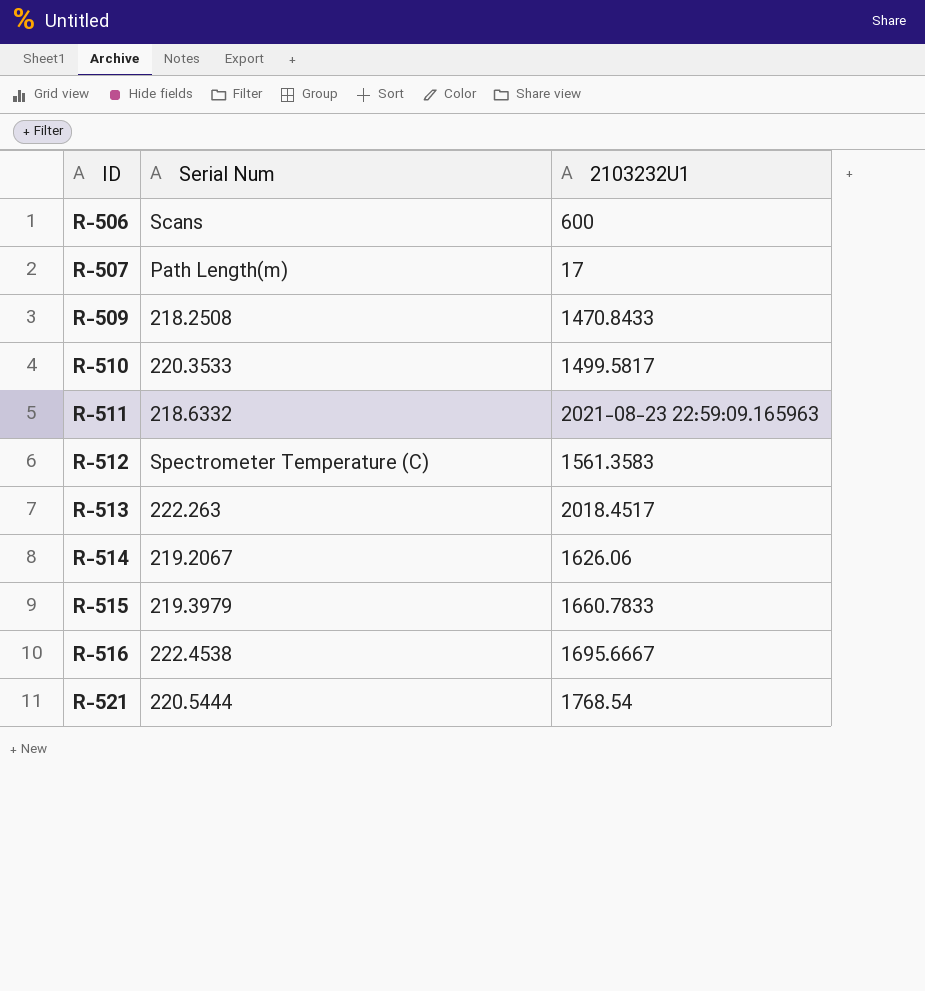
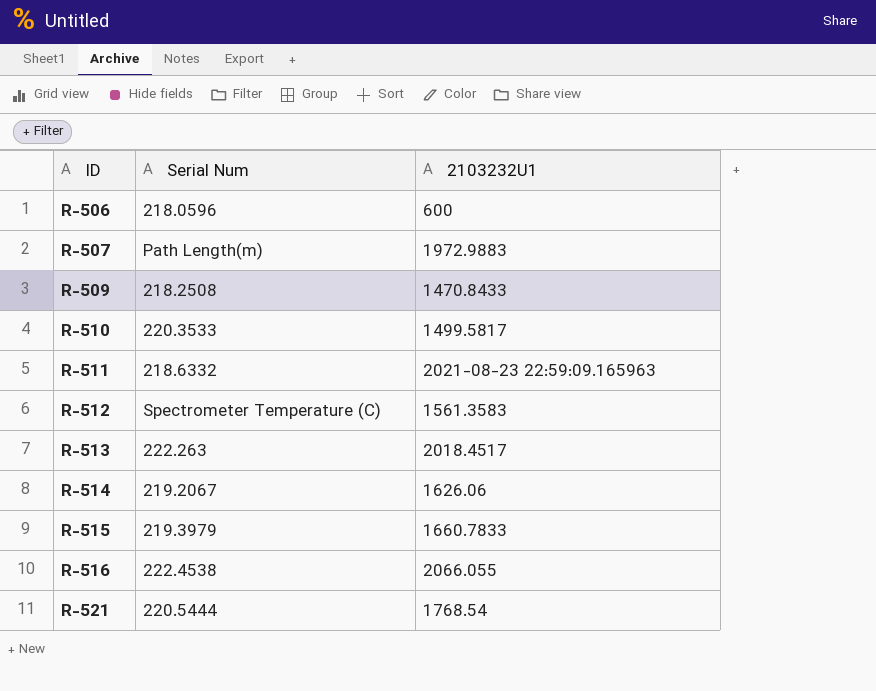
R-506 | Serial Num: Scans -> 218.0596
R-507 | 2103232U1: 17 -> 1972.9883
R-516 | 2103232U1: 1695.6667 -> 2066.055

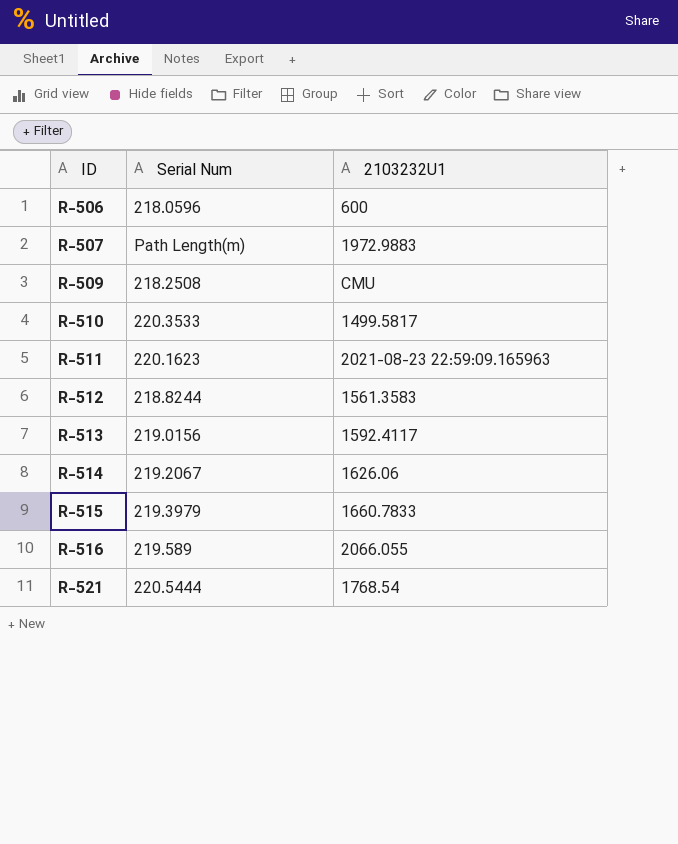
R-509 | 2103232U1: 1470.8433 -> CMU
R-511 | Serial Num: 218.6332 -> 220.1623
R-512 | Serial Num: Spectrometer Temperature (C) -> 218.8244
R-513 | Serial Num: 222.263 -> 219.0156
R-513 | 2103232U1: 2018.4517 -> 1592.4117
R-516 | Serial Num: 222.4538 -> 219.589

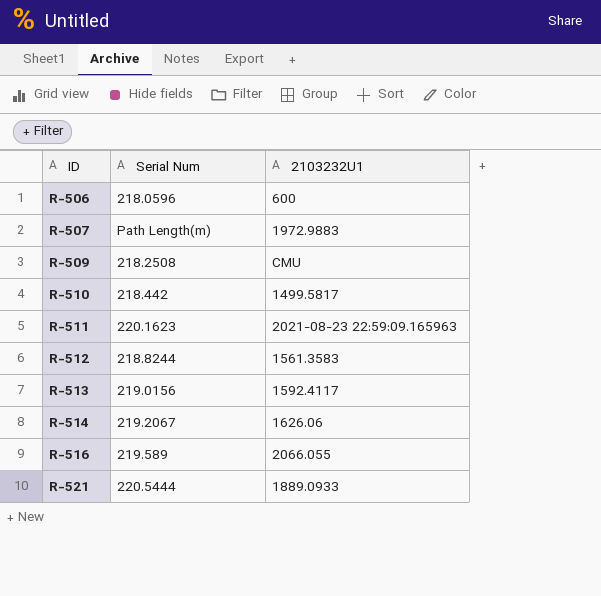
row R-515: 219.3979 | 1660.7833 -> none
R-510 | Serial Num: 220.3533 -> 218.442
R-521 | 2103232U1: 1768.54 -> 1889.0933

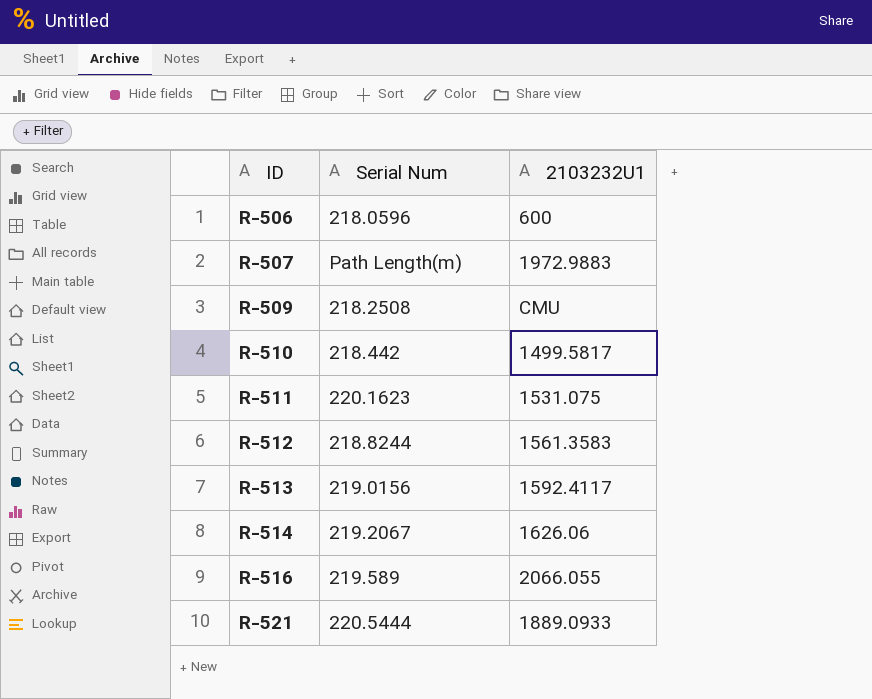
R-511 | 2103232U1: 2021-08-23 22:59:09.165963 -> 1531.075

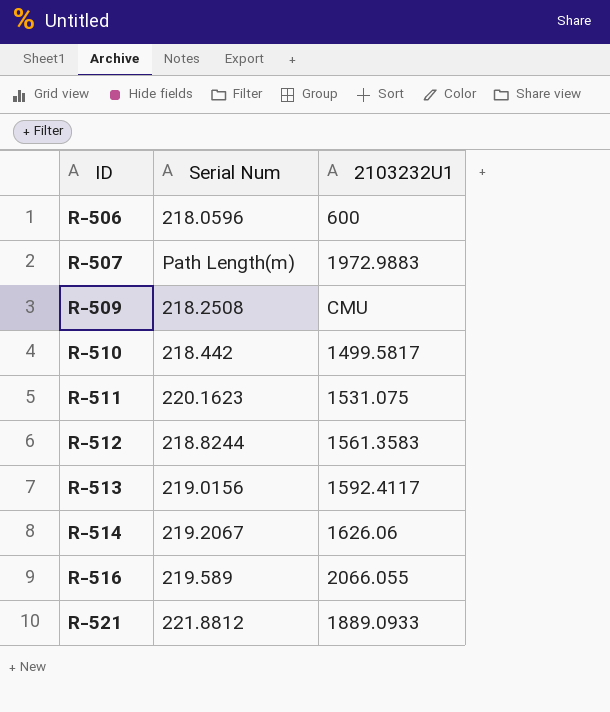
R-521 | Serial Num: 220.5444 -> 221.8812

